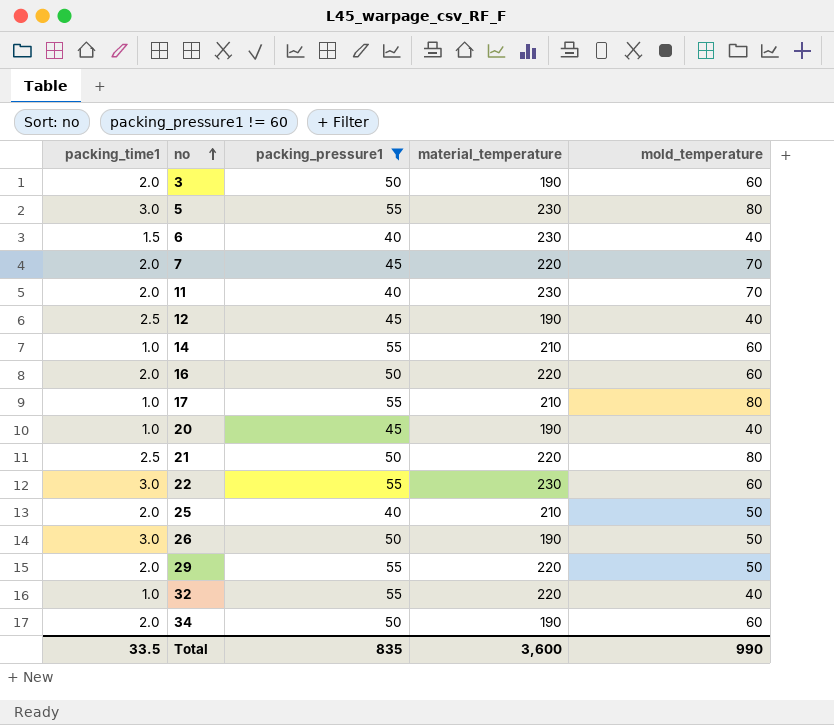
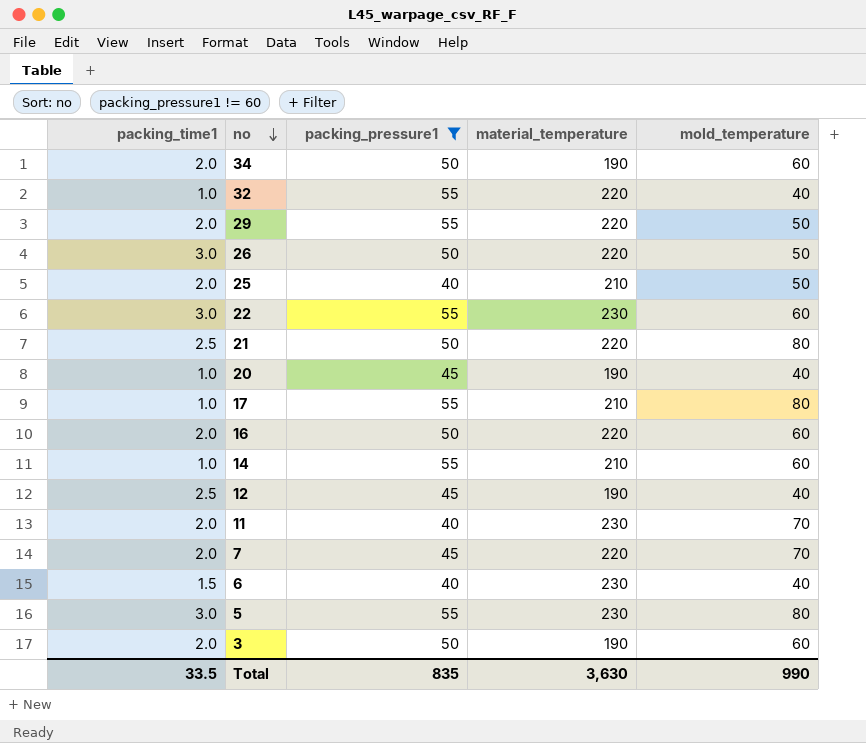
row order: no ascending -> no descending
26 | material_temperature: 190 -> 220
Total | material_temperature: 3,600 -> 3,630

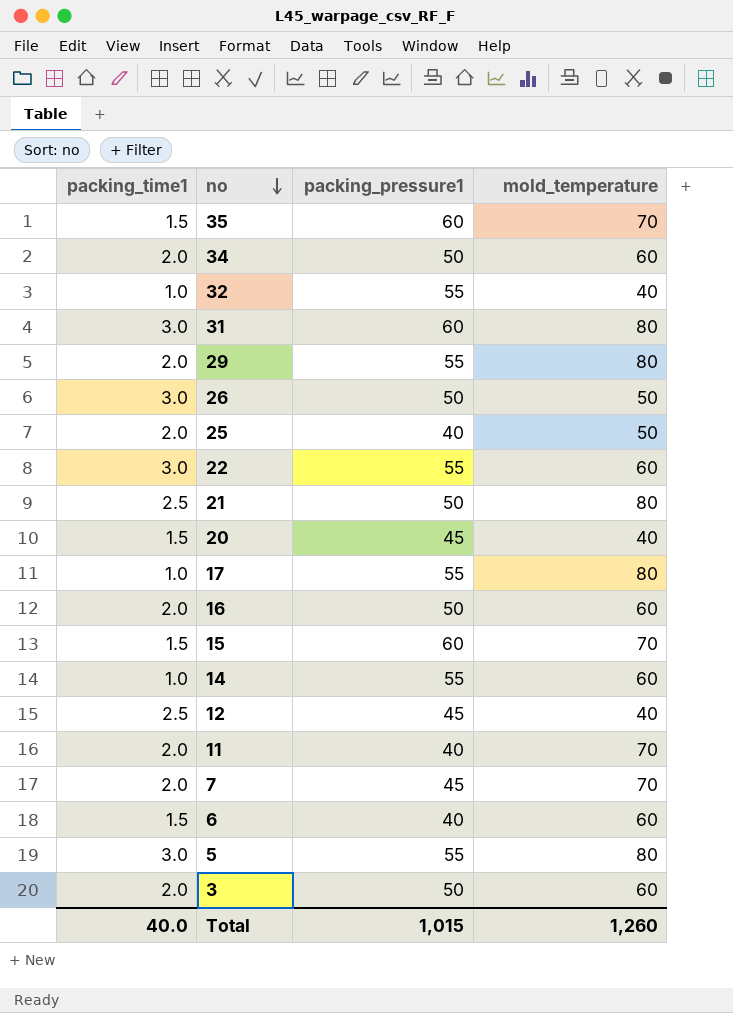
filter: packing_pressure1 != 60 -> none
column material_temperature | position: 4 -> none
29 | mold_temperature: 50 -> 80
20 | packing_time1: 1.0 -> 1.5
6 | mold_temperature: 40 -> 60
Total | packing_time1: 33.5 -> 40.0
Total | packing_pressure1: 835 -> 1,015
Total | mold_temperature: 990 -> 1,260

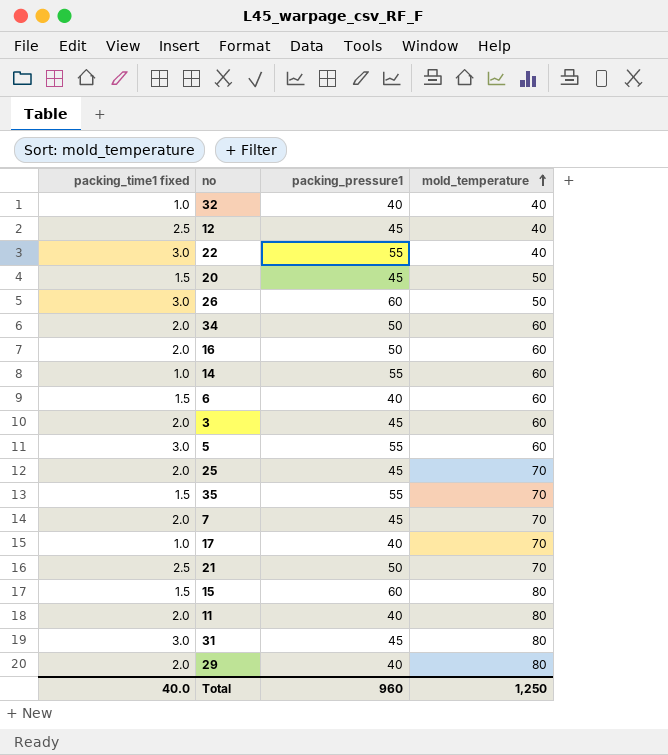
row order: no descending -> mold_temperature ascending
column name: packing_time1 -> packing_time1 fixed
32 | packing_pressure1: 55 -> 40
22 | mold_temperature: 60 -> 40
20 | mold_temperature: 40 -> 50
26 | packing_pressure1: 50 -> 60
3 | packing_pressure1: 50 -> 45
5 | mold_temperature: 80 -> 60
25 | packing_pressure1: 40 -> 45
25 | mold_temperature: 50 -> 70
35 | packing_pressure1: 60 -> 55
17 | packing_pressure1: 55 -> 40
17 | mold_temperature: 80 -> 70
21 | mold_temperature: 80 -> 70
15 | mold_temperature: 70 -> 80
11 | mold_temperature: 70 -> 80
31 | packing_pressure1: 60 -> 45
29 | packing_pressure1: 55 -> 40
Total | packing_pressure1: 1,015 -> 960
Total | mold_temperature: 1,260 -> 1,250

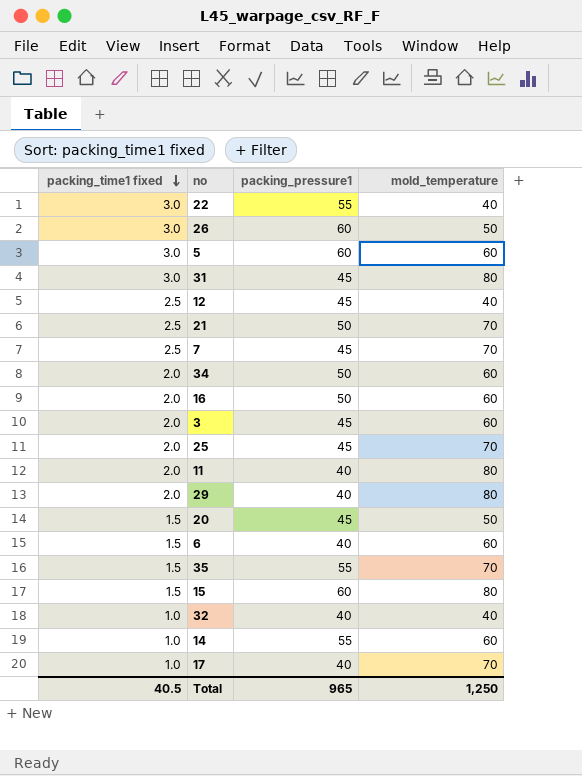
row order: mold_temperature ascending -> packing_time1 fixed descending
5 | packing_pressure1: 55 -> 60
7 | packing_time1 fixed: 2.0 -> 2.5
Total | packing_time1 fixed: 40.0 -> 40.5
Total | packing_pressure1: 960 -> 965

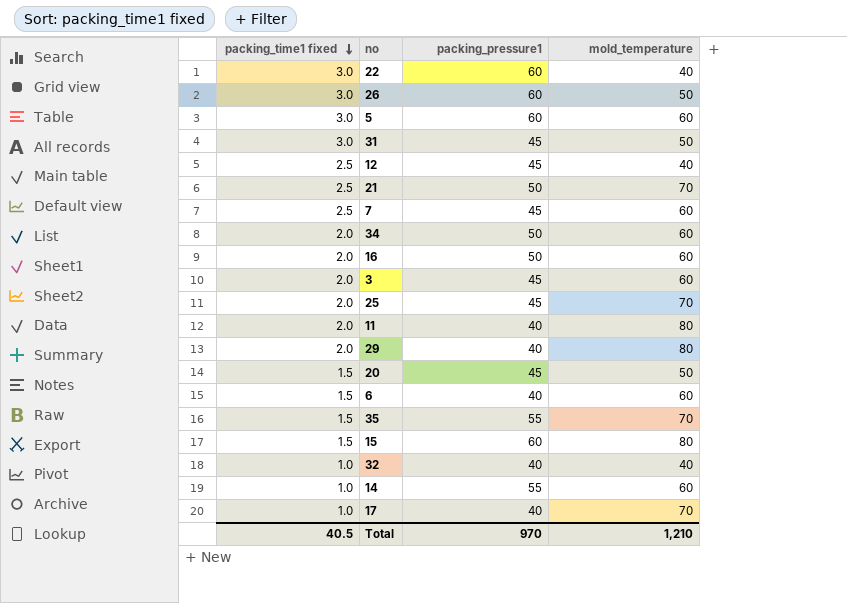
22 | packing_pressure1: 55 -> 60
31 | mold_temperature: 80 -> 50
7 | mold_temperature: 70 -> 60
Total | packing_pressure1: 965 -> 970
Total | mold_temperature: 1,250 -> 1,210

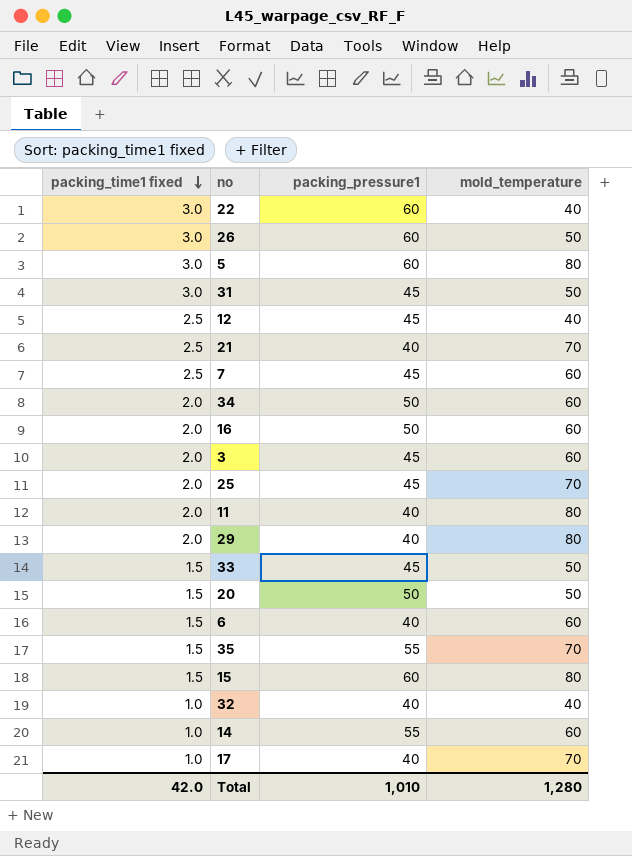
5 | mold_temperature: 60 -> 80
21 | packing_pressure1: 50 -> 40
row 33: none -> 1.5 | 45 | 50
20 | packing_pressure1: 45 -> 50
Total | packing_time1 fixed: 40.5 -> 42.0
Total | packing_pressure1: 970 -> 1,010
Total | mold_temperature: 1,210 -> 1,280

